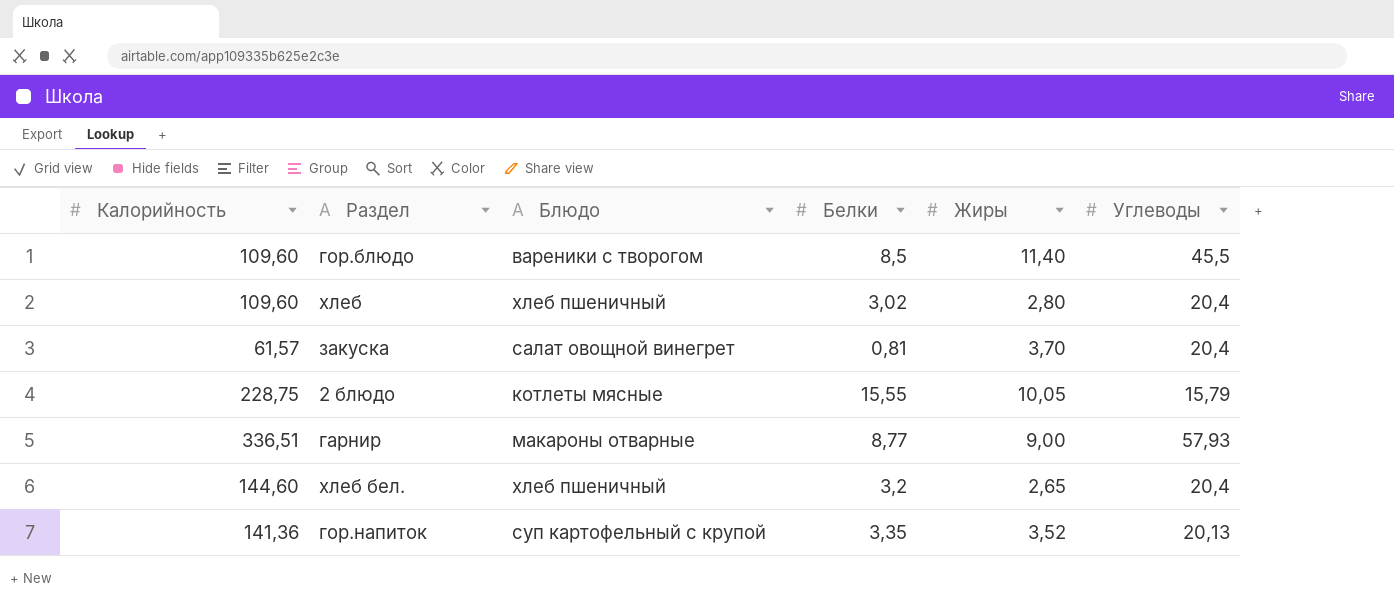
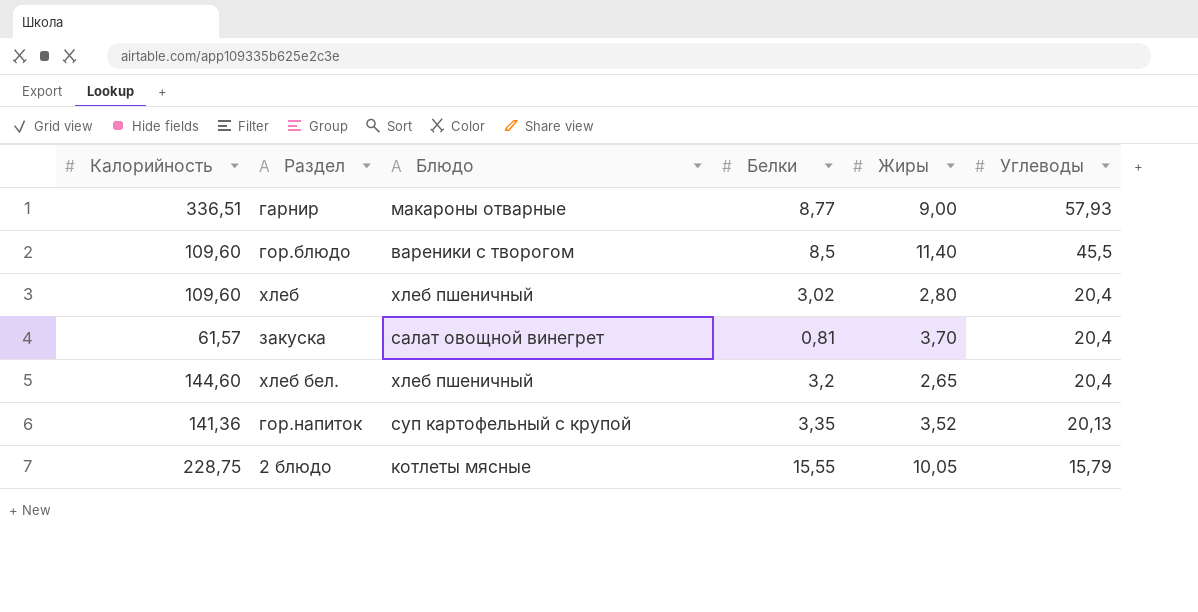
row order: none -> Углеводы descending

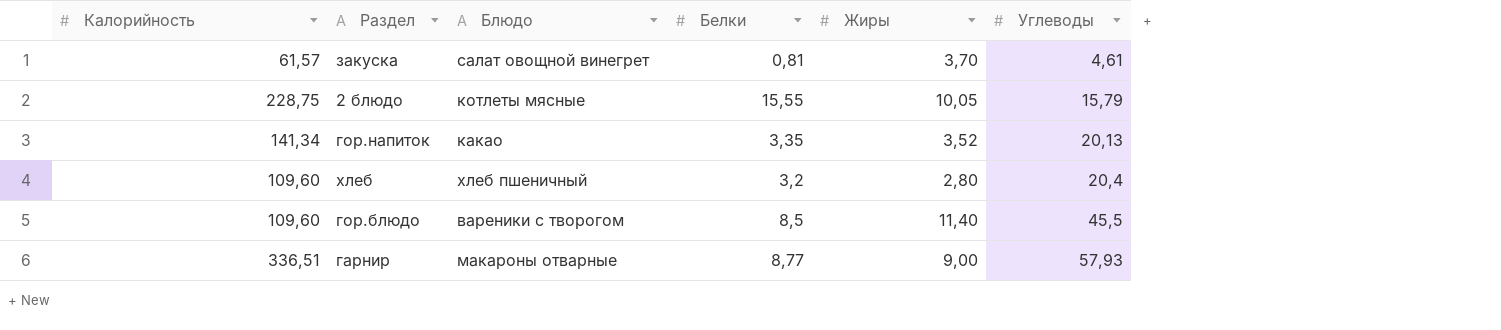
row order: Углеводы descending -> Углеводы ascending
row хлеб бел.: 144,60 | хлеб пшеничный | 3,2 | 2,65 | 20,4 -> none
закуска | Углеводы: 20,4 -> 4,61
гор.напиток | Калорийность: 141,36 -> 141,34
гор.напиток | Блюдо: суп картофельный с крупой -> какао
хлеб | Белки: 3,02 -> 3,2

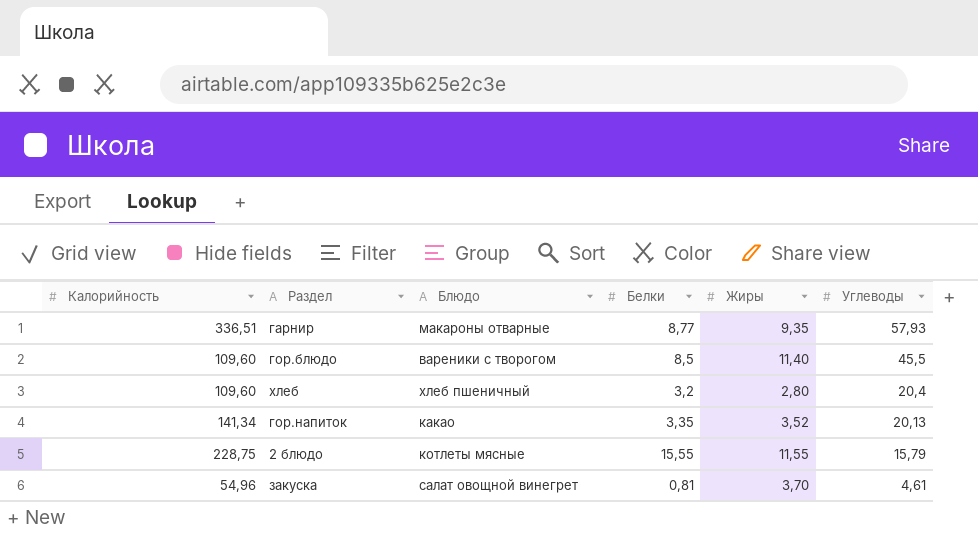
row order: Углеводы ascending -> Углеводы descending
гарнир | Жиры: 9,00 -> 9,35
2 блюдо | Жиры: 10,05 -> 11,55
закуска | Калорийность: 61,57 -> 54,96

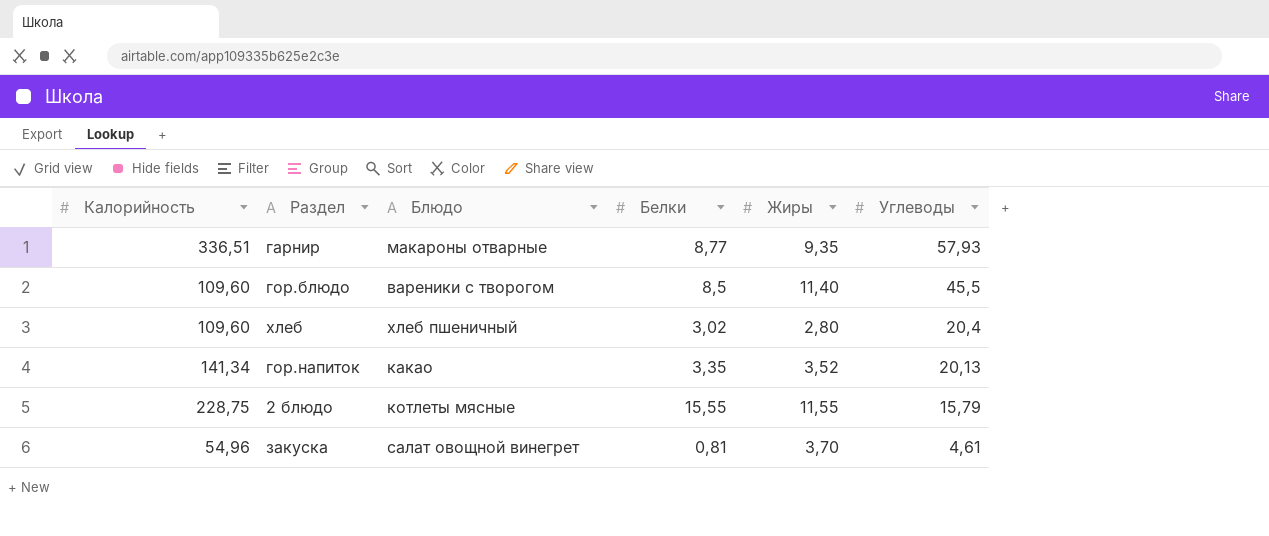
хлеб | Белки: 3,2 -> 3,02

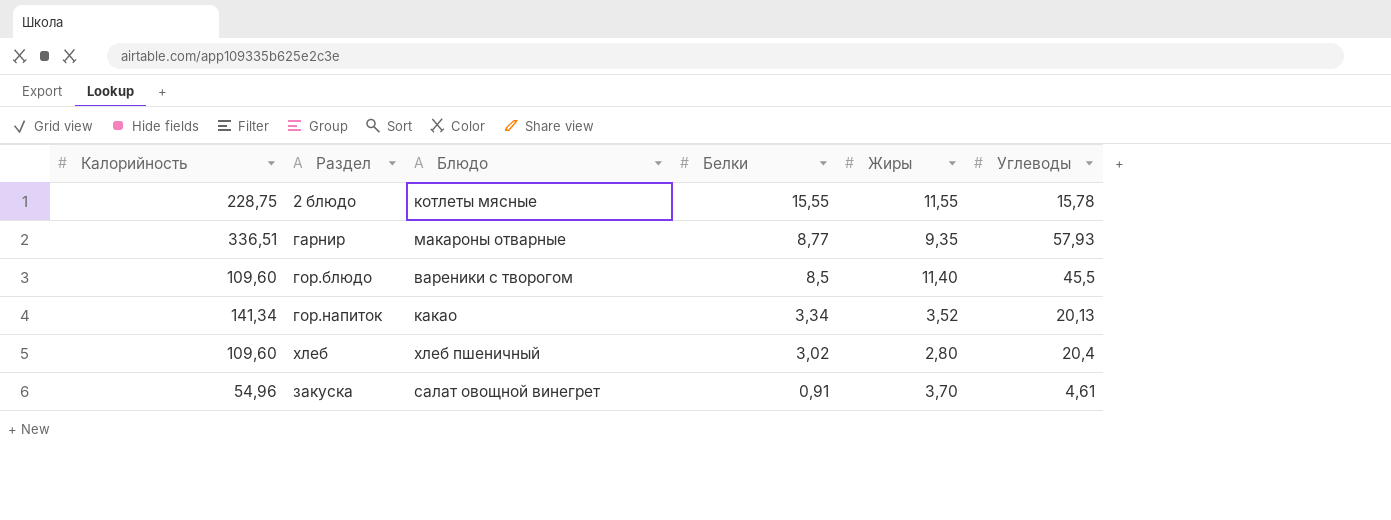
row order: Углеводы descending -> Белки descending
2 блюдо | Углеводы: 15,79 -> 15,78
гор.напиток | Белки: 3,35 -> 3,34
закуска | Белки: 0,81 -> 0,91

